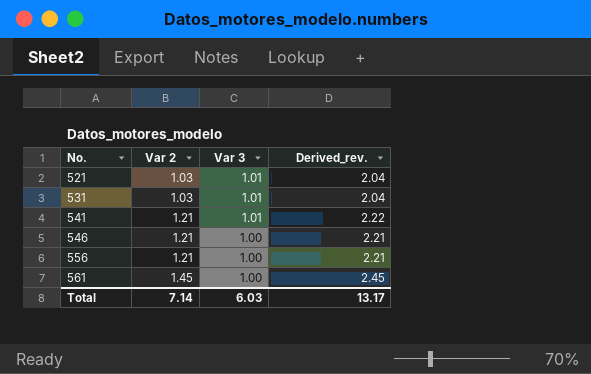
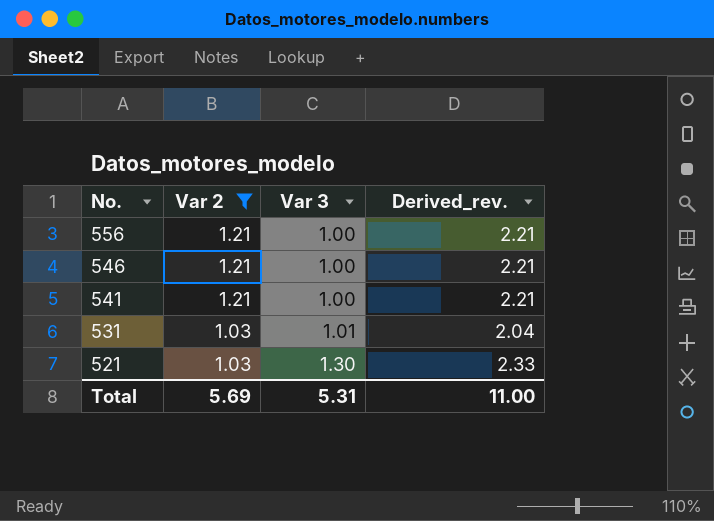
filter: none -> Var 2 != 1.45
row order: No. ascending -> No. descending
541 | Var 3: 1.01 -> 1.00
541 | Derived_rev.: 2.22 -> 2.21
521 | Var 3: 1.01 -> 1.30
521 | Derived_rev.: 2.04 -> 2.33
Total | Var 2: 7.14 -> 5.69
Total | Var 3: 6.03 -> 5.31
Total | Derived_rev.: 13.17 -> 11.00

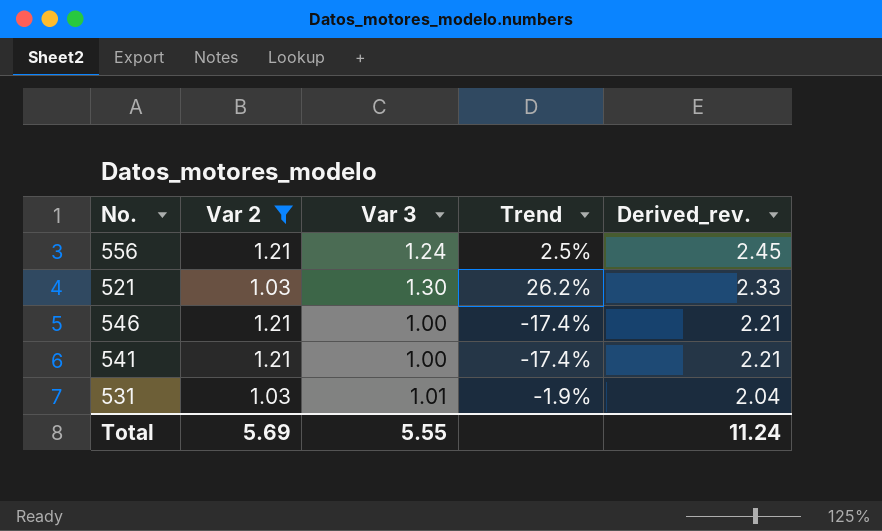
row order: No. descending -> Derived_rev. descending
column Trend | formula: none -> ([Var 3] - [Var 2]) / [Var 2]
556 | Var 3: 1.00 -> 1.24
556 | Derived_rev.: 2.21 -> 2.45
Total | Var 3: 5.31 -> 5.55
Total | Derived_rev.: 11.00 -> 11.24

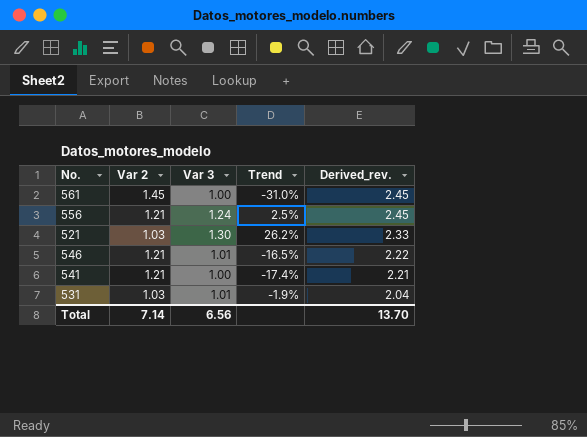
filter: Var 2 != 1.45 -> none
546 | Var 3: 1.00 -> 1.01
546 | Trend: -17.4% -> -16.5%
546 | Derived_rev.: 2.21 -> 2.22
Total | Var 2: 5.69 -> 7.14
Total | Var 3: 5.55 -> 6.56
Total | Derived_rev.: 11.24 -> 13.70

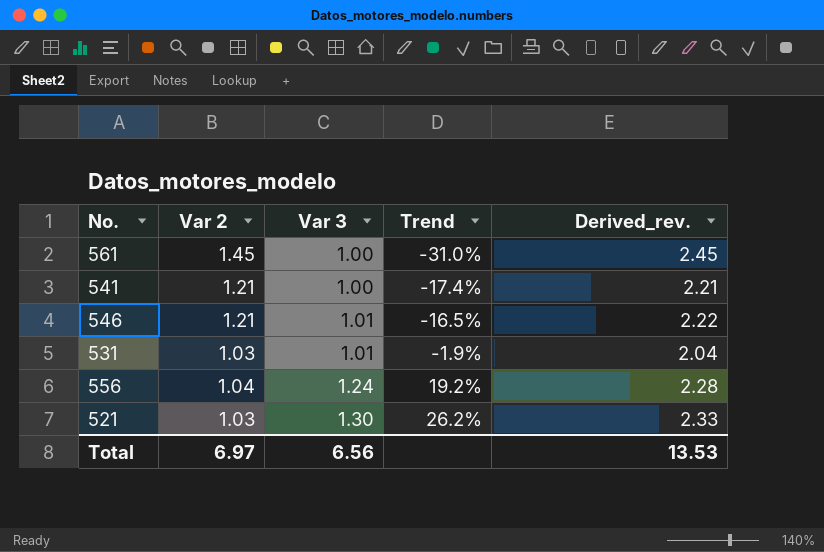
row order: Derived_rev. descending -> Var 3 ascending
556 | Var 2: 1.21 -> 1.04
556 | Trend: 2.5% -> 19.2%
556 | Derived_rev.: 2.45 -> 2.28
Total | Var 2: 7.14 -> 6.97
Total | Derived_rev.: 13.70 -> 13.53

